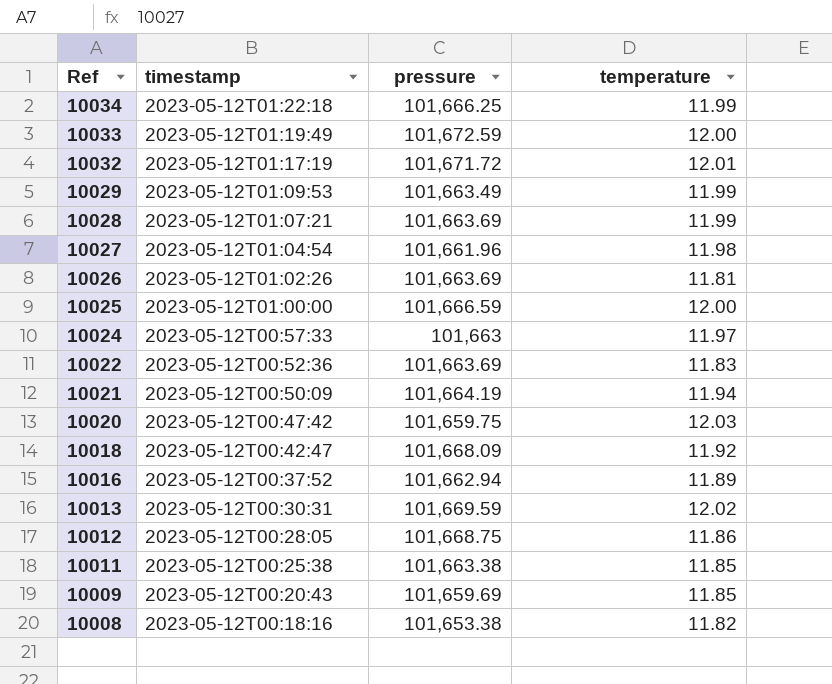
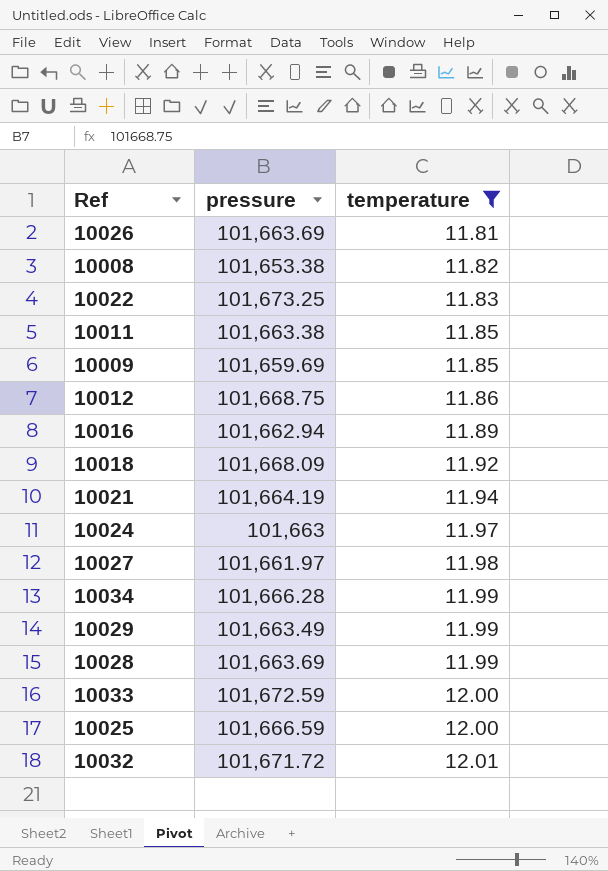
filter: none -> temperature <= 12.01
row order: Ref descending -> temperature ascending
column timestamp | position: 2 -> none
10022 | pressure: 101,663.69 -> 101,673.25
10027 | pressure: 101,661.96 -> 101,661.97
10034 | pressure: 101,666.25 -> 101,666.28

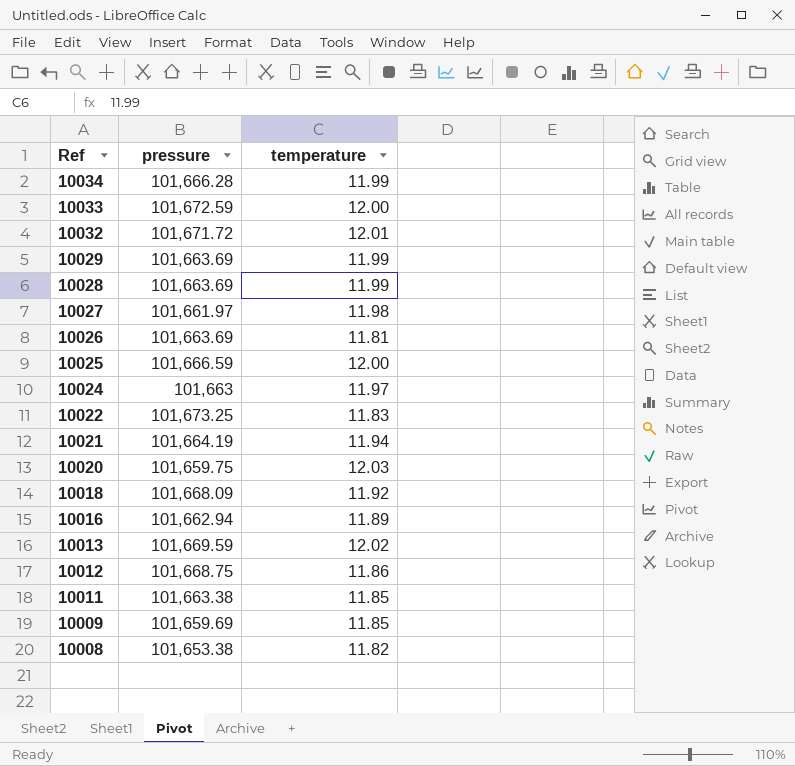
filter: temperature <= 12.01 -> none
row order: temperature ascending -> Ref descending
10029 | pressure: 101,663.49 -> 101,663.69

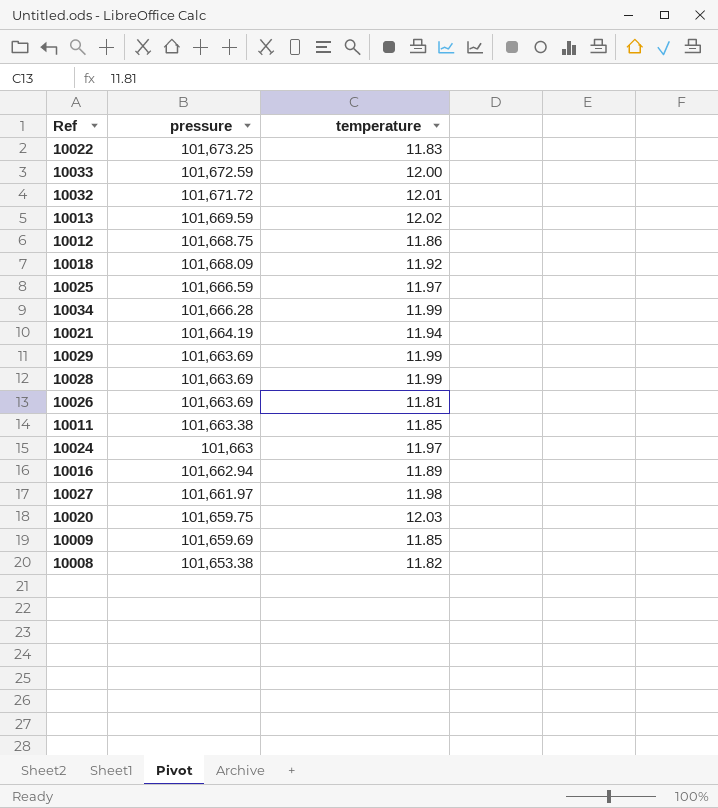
row order: Ref descending -> pressure descending
10025 | temperature: 12.00 -> 11.97

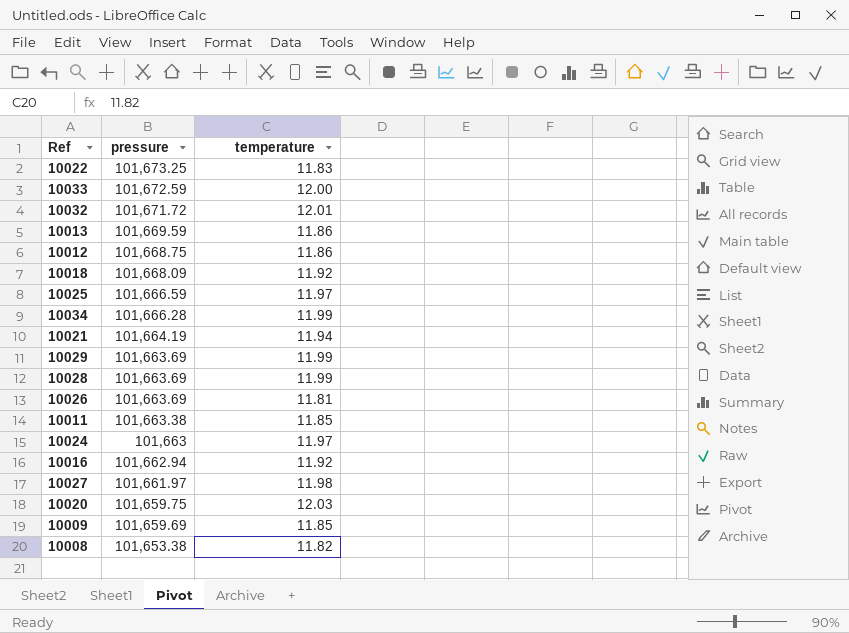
10013 | temperature: 12.02 -> 11.86
10016 | temperature: 11.89 -> 11.92

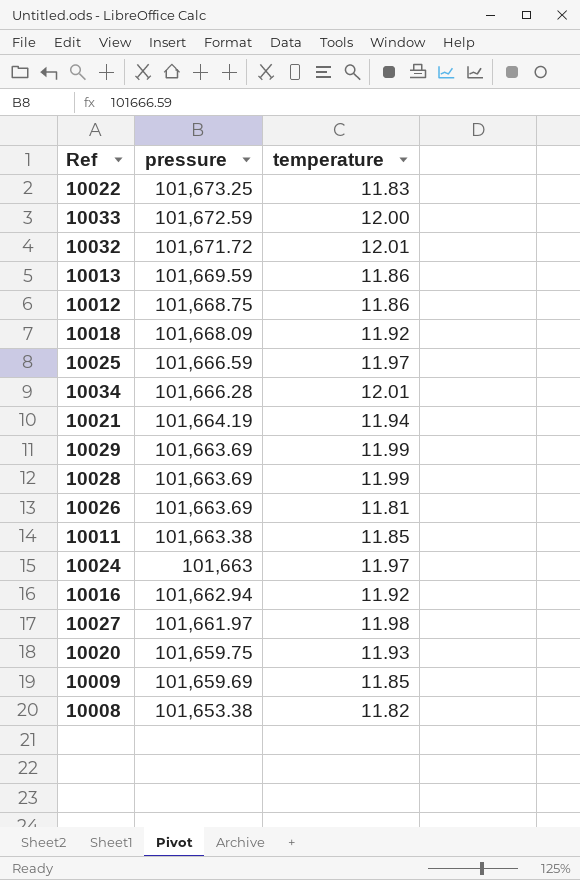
10034 | temperature: 11.99 -> 12.01
10020 | temperature: 12.03 -> 11.93

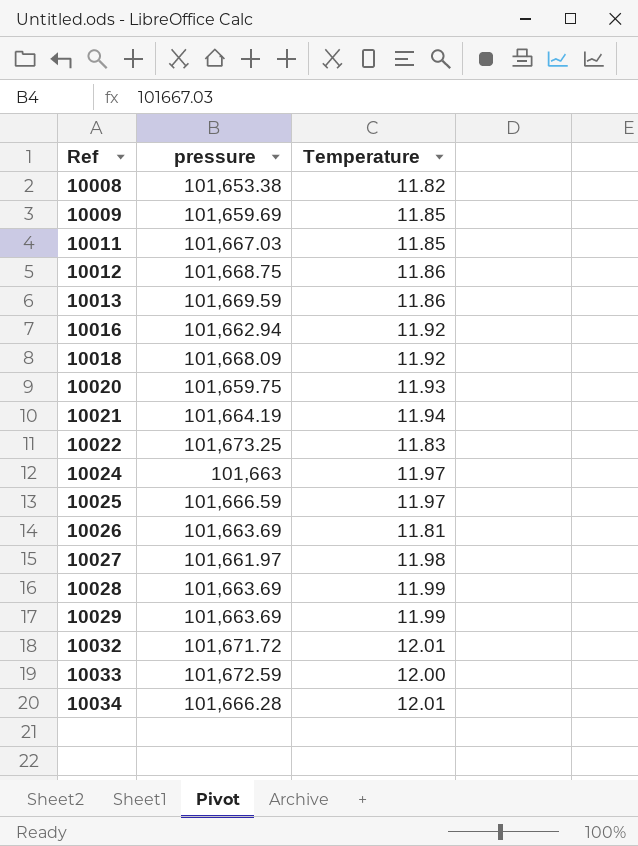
row order: pressure descending -> Ref ascending
column name: temperature -> Temperature
10011 | pressure: 101,663.38 -> 101,667.03

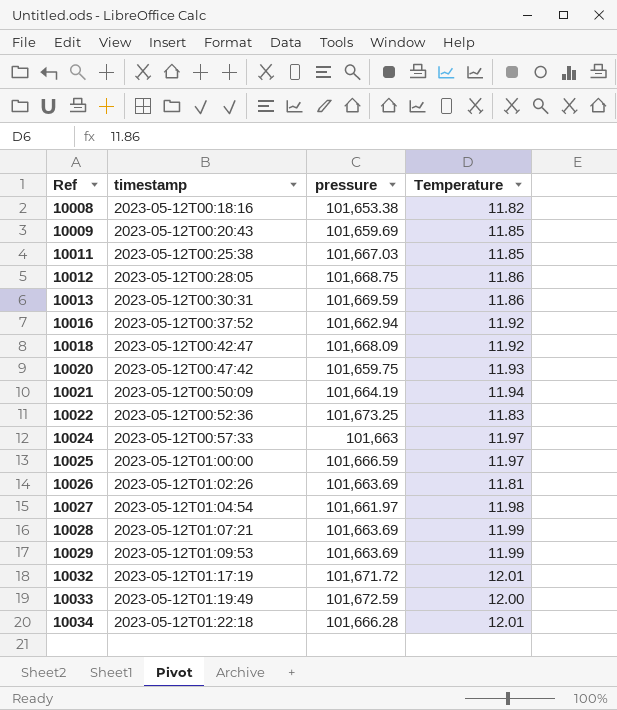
column timestamp | position: none -> 2

